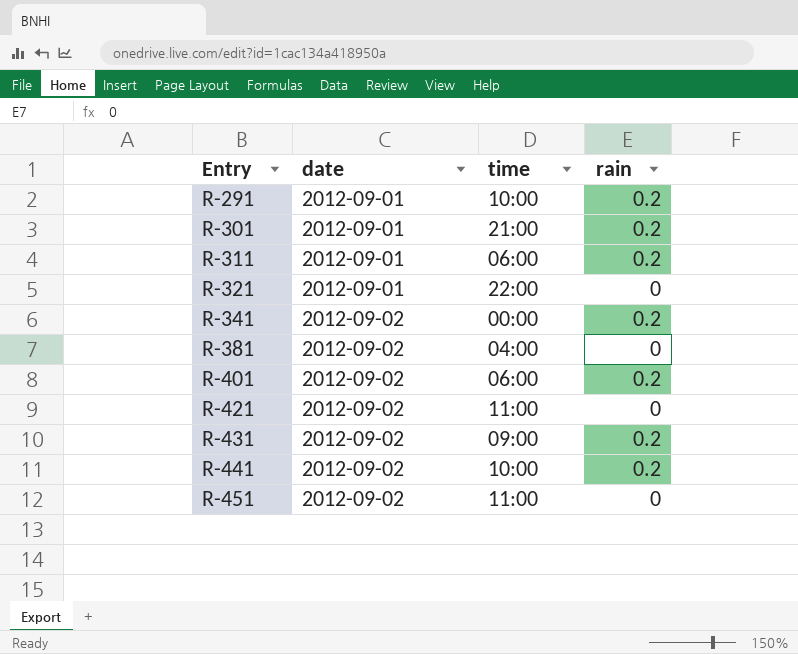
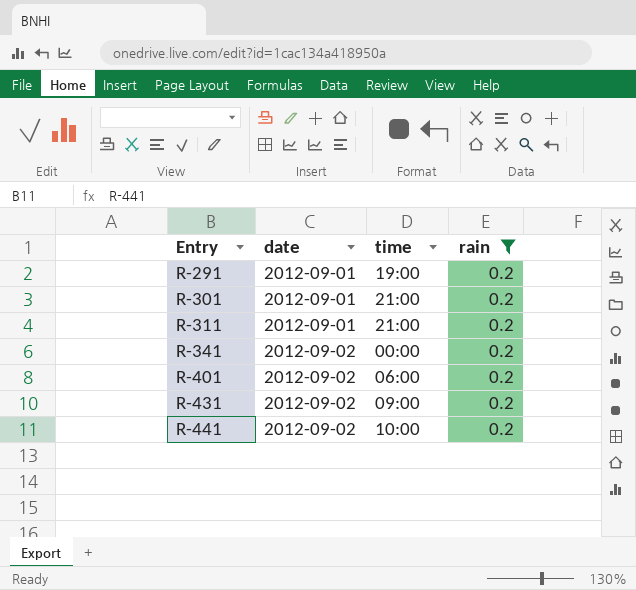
filter: none -> rain = 0.2
R-291 | time: 10:00 -> 19:00
R-311 | time: 06:00 -> 21:00

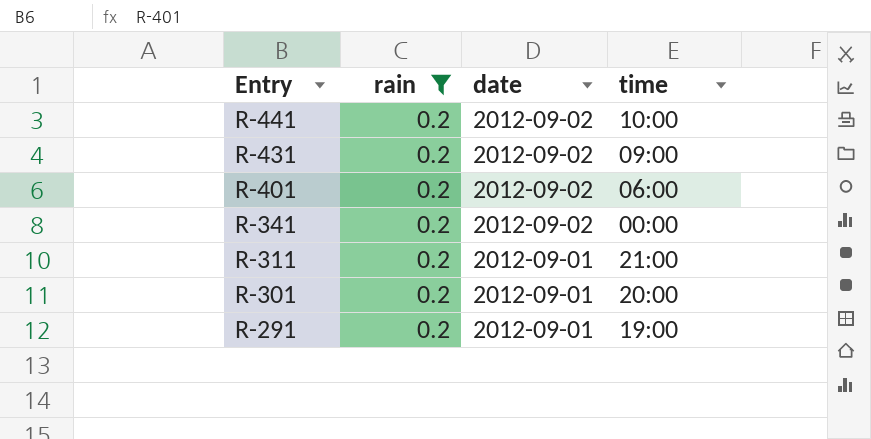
row order: Entry ascending -> Entry descending
column rain | position: 4 -> 2
R-301 | time: 21:00 -> 20:00

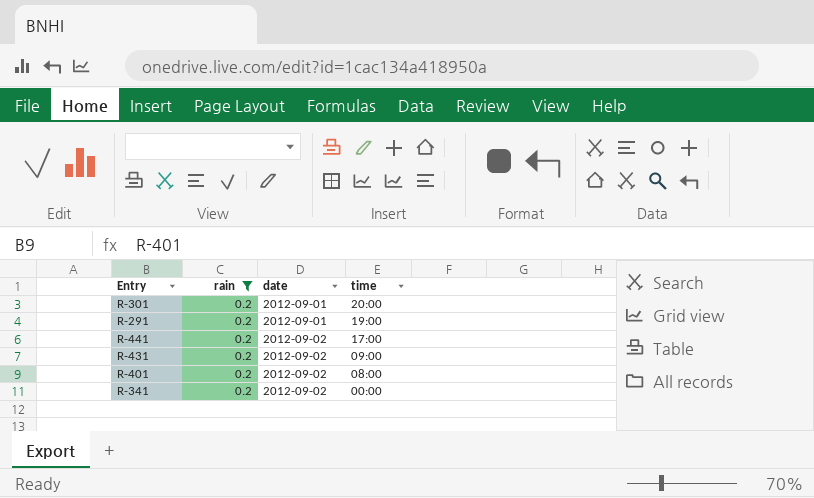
row order: Entry descending -> date ascending
row R-311: 0.2 | 2012-09-01 | 21:00 -> none
R-441 | time: 10:00 -> 17:00
R-401 | time: 06:00 -> 08:00

